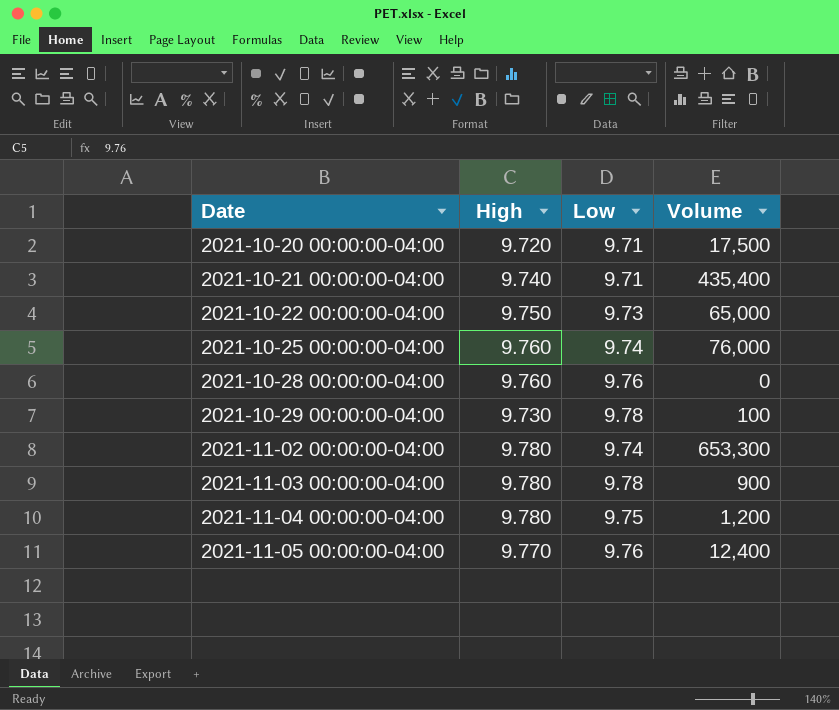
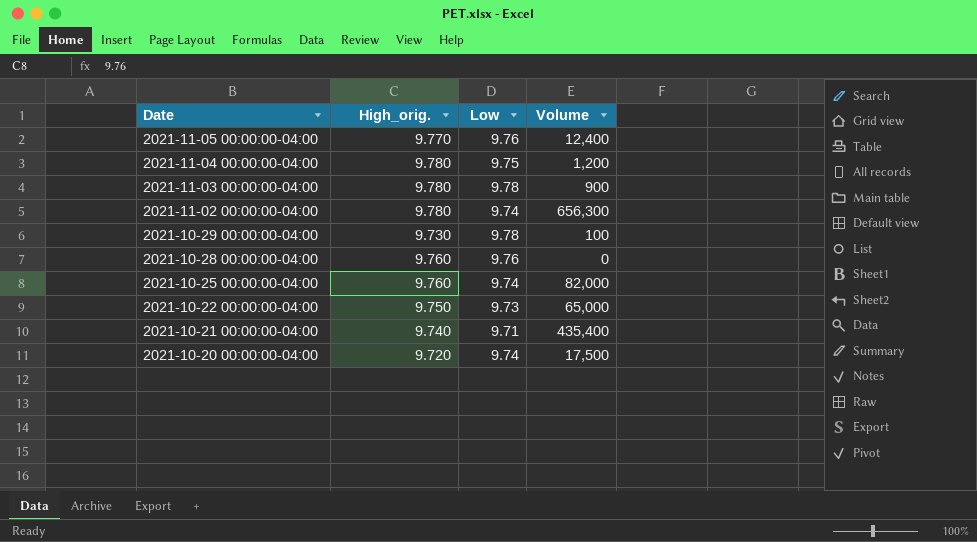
row order: Date ascending -> Date descending
column name: High -> High_orig.
2021-11-02 00:00:00-04:00 | Volume: 653,300 -> 656,300
2021-10-25 00:00:00-04:00 | Volume: 76,000 -> 82,000
2021-10-20 00:00:00-04:00 | Low: 9.71 -> 9.74

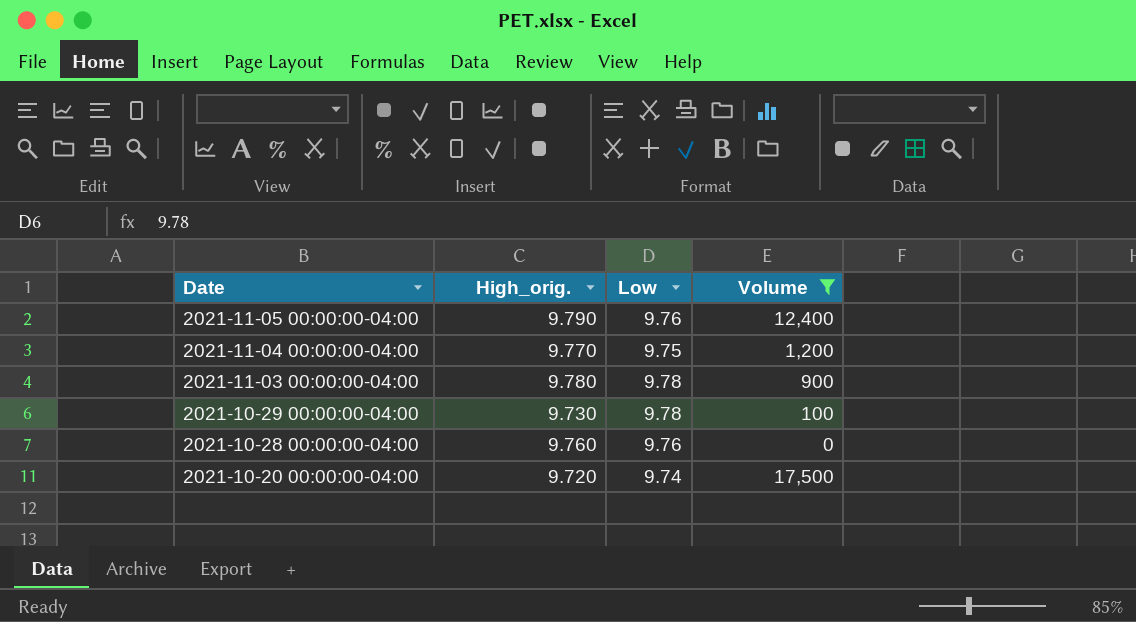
filter: none -> Volume <= 17,500
2021-11-05 00:00:00-04:00 | High_orig.: 9.770 -> 9.790
2021-11-04 00:00:00-04:00 | High_orig.: 9.780 -> 9.770

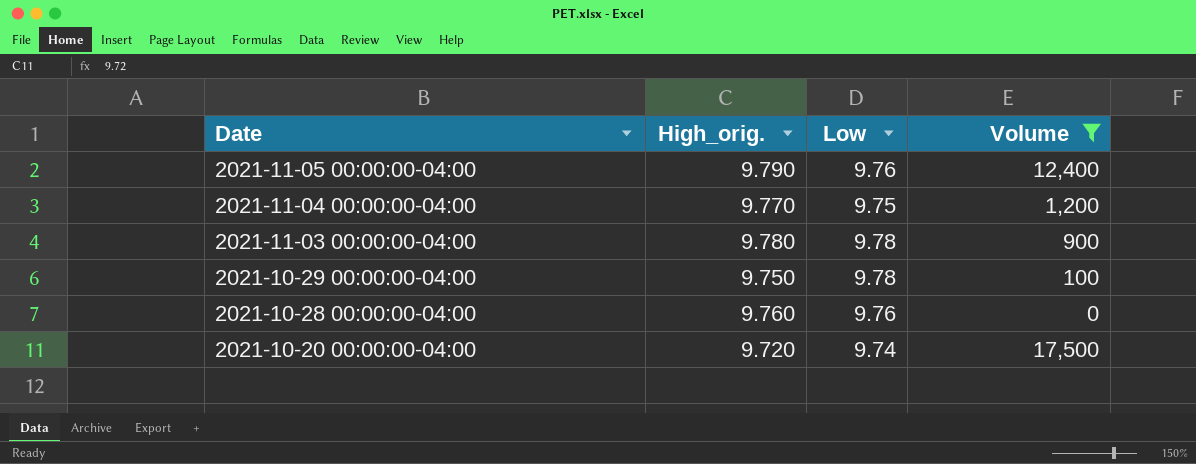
2021-10-29 00:00:00-04:00 | High_orig.: 9.730 -> 9.750

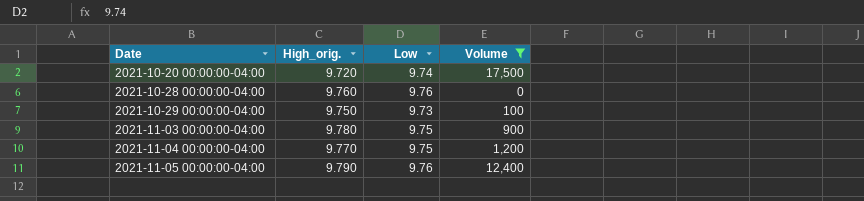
row order: Date descending -> Date ascending
2021-10-29 00:00:00-04:00 | Low: 9.78 -> 9.73
2021-11-03 00:00:00-04:00 | Low: 9.78 -> 9.75

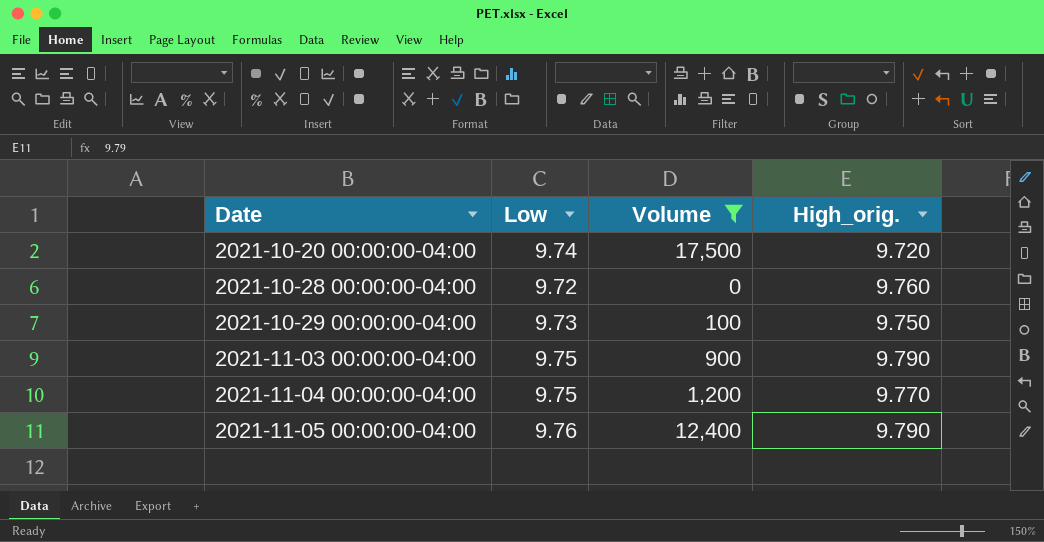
column High_orig. | position: 2 -> 4
2021-10-28 00:00:00-04:00 | Low: 9.76 -> 9.72
2021-11-03 00:00:00-04:00 | High_orig.: 9.780 -> 9.790

